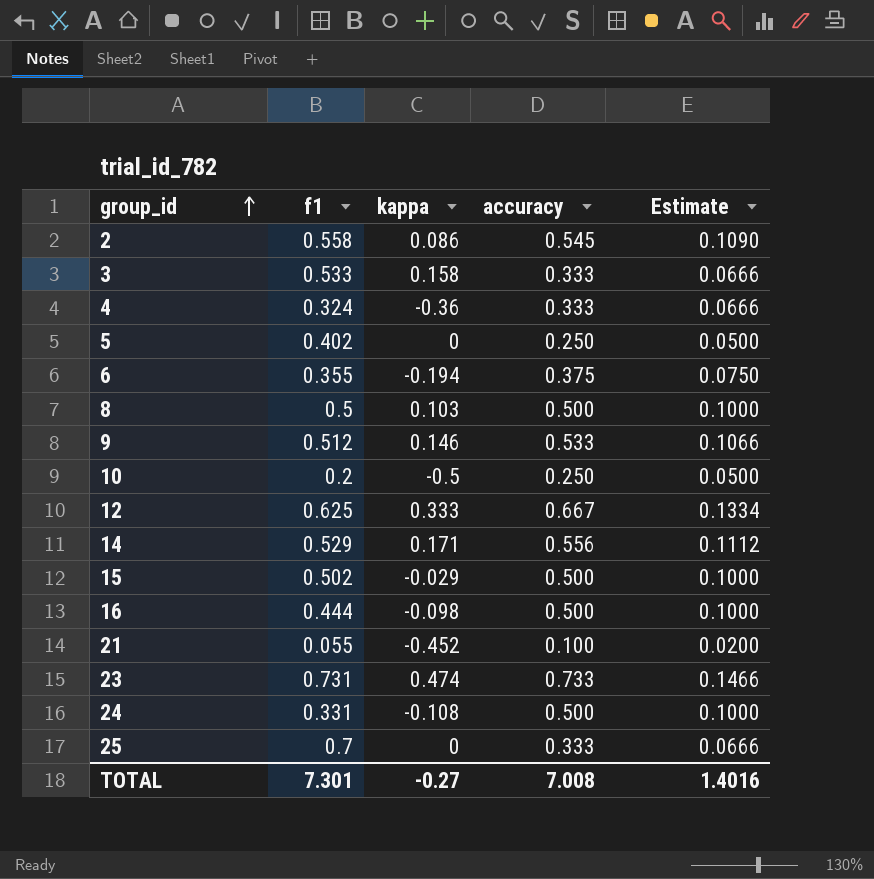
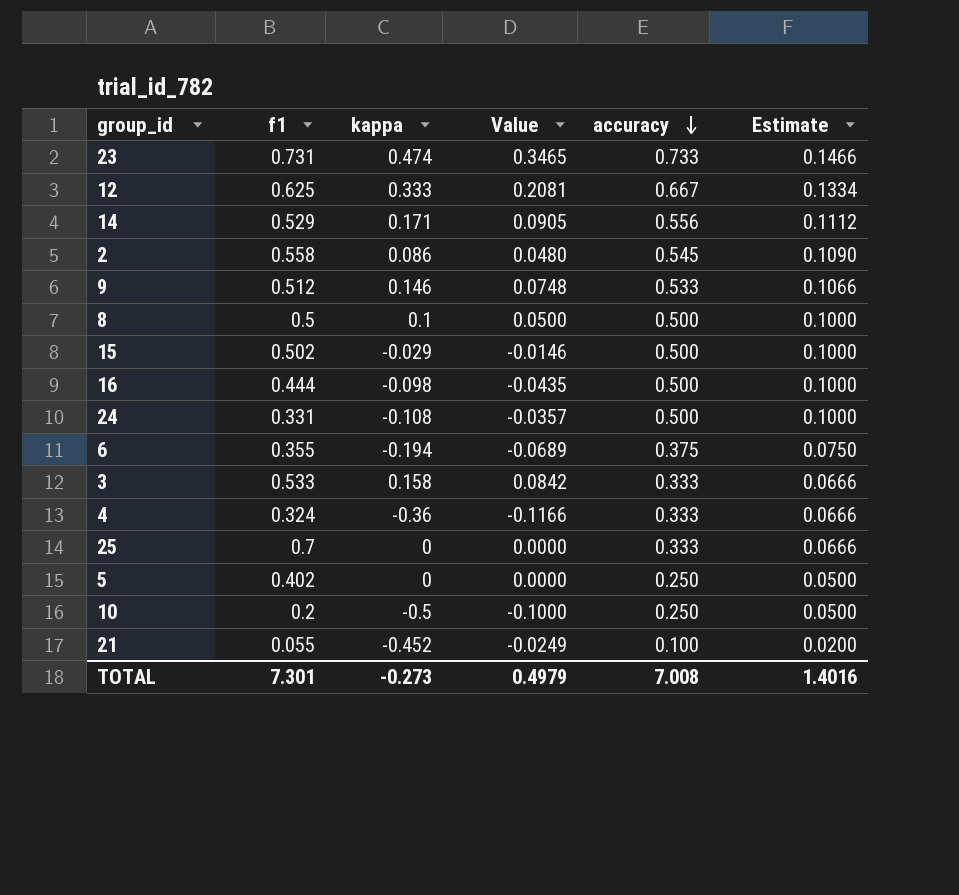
row order: group_id ascending -> accuracy descending
column Value | formula: none -> [f1] * [kappa]
8 | kappa: 0.103 -> 0.1
TOTAL | kappa: -0.27 -> -0.273

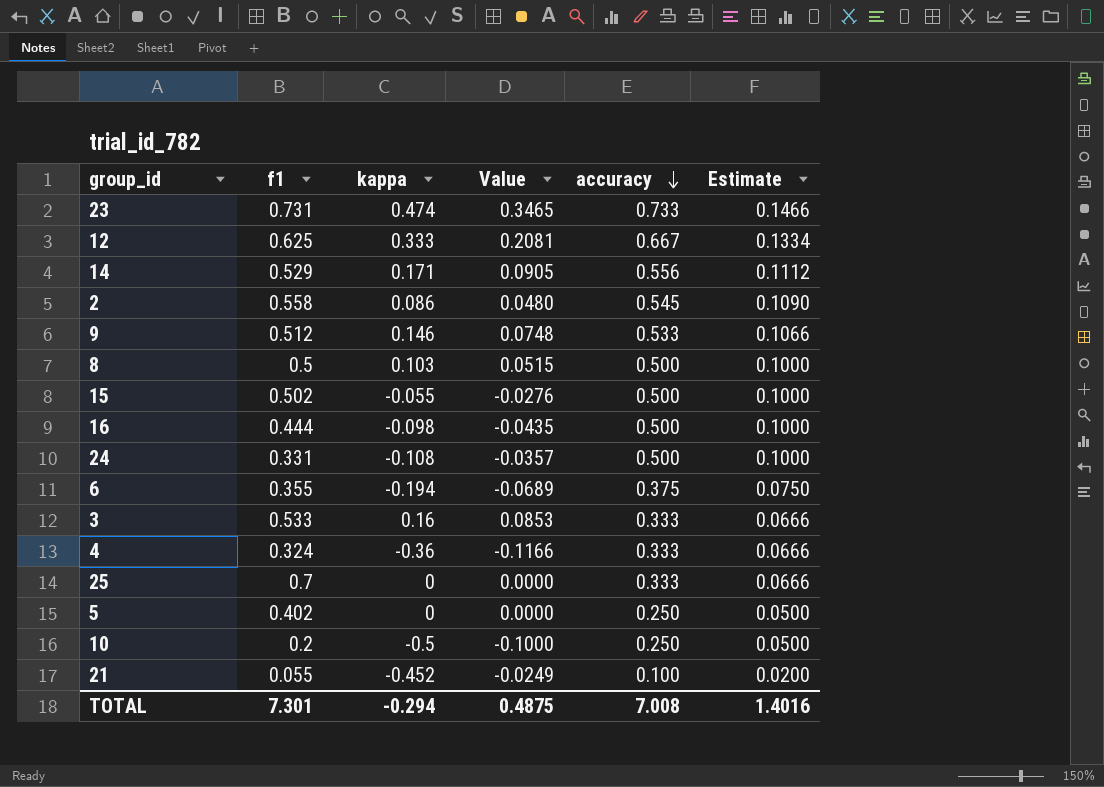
8 | kappa: 0.1 -> 0.103
8 | Value: 0.0500 -> 0.0515
15 | kappa: -0.029 -> -0.055
15 | Value: -0.0146 -> -0.0276
3 | kappa: 0.158 -> 0.16
3 | Value: 0.0842 -> 0.0853
TOTAL | kappa: -0.273 -> -0.294
TOTAL | Value: 0.4979 -> 0.4875

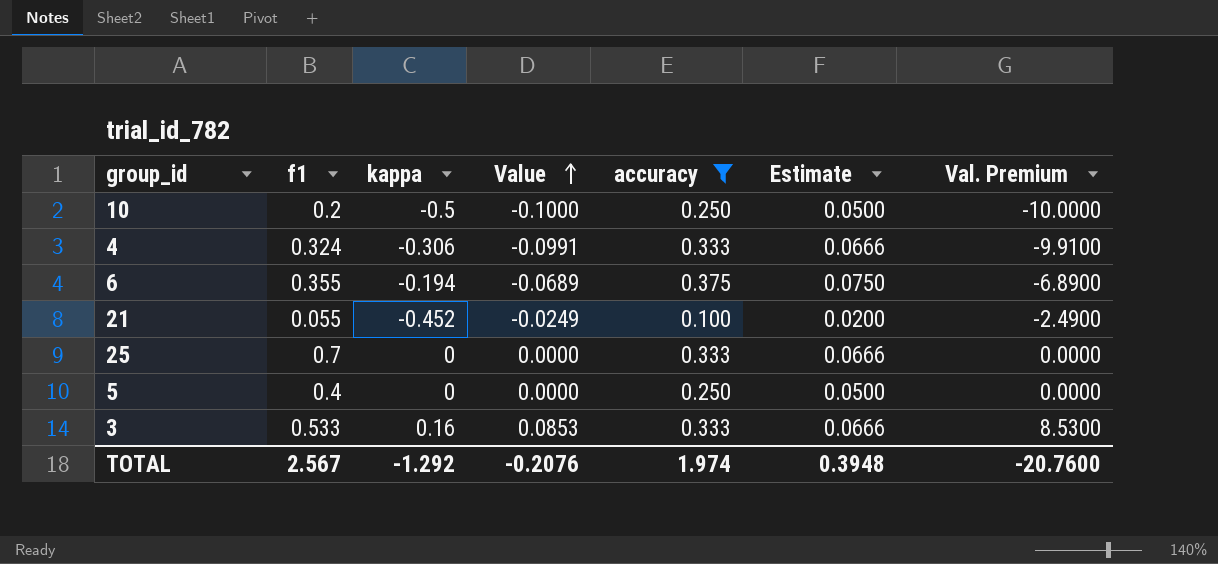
filter: none -> accuracy <= 0.375
row order: accuracy descending -> Value ascending
column Val. Premium | formula: none -> [Value] * 100
4 | kappa: -0.36 -> -0.306
4 | Value: -0.1166 -> -0.0991
5 | f1: 0.402 -> 0.4
TOTAL | f1: 7.301 -> 2.567
TOTAL | kappa: -0.294 -> -1.292
TOTAL | Value: 0.4875 -> -0.2076
TOTAL | accuracy: 7.008 -> 1.974
TOTAL | Estimate: 1.4016 -> 0.3948

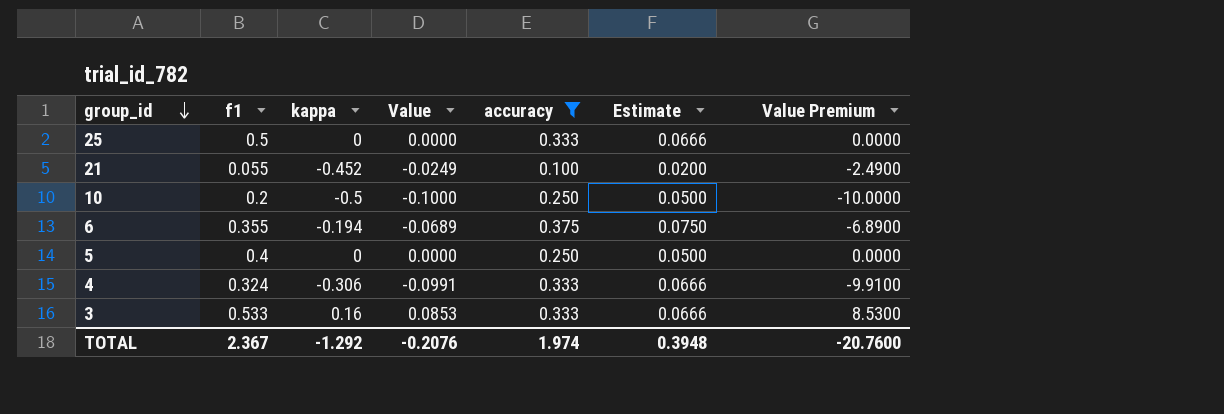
row order: Value ascending -> group_id descending
column name: Val. Premium -> Value Premium
25 | f1: 0.7 -> 0.5
TOTAL | f1: 2.567 -> 2.367

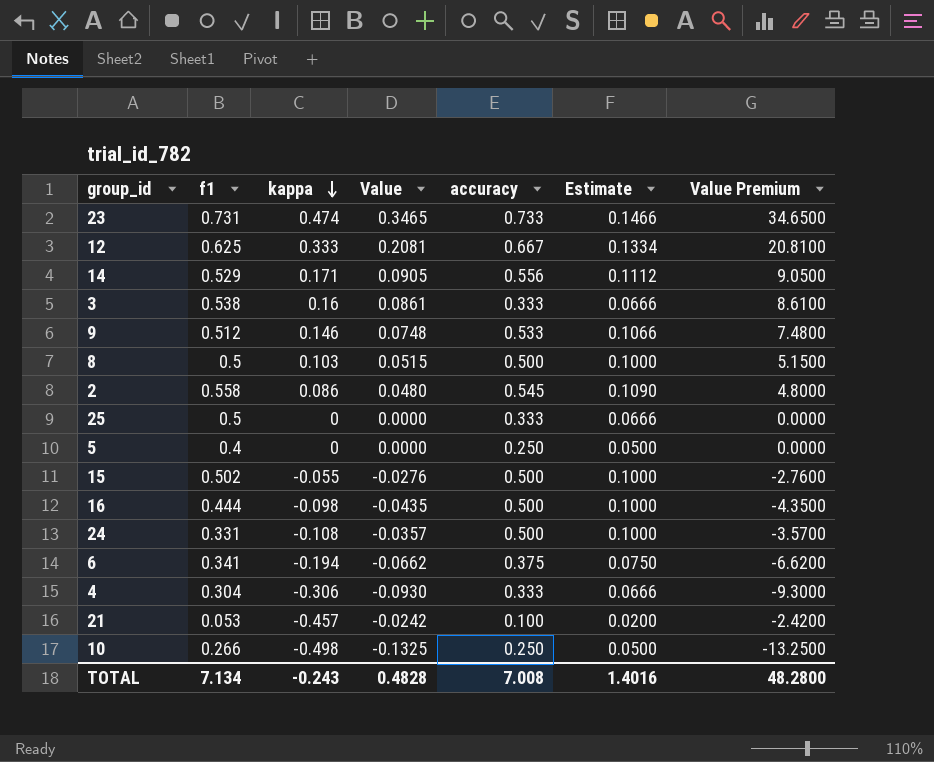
filter: accuracy <= 0.375 -> none
row order: group_id descending -> kappa descending
3 | f1: 0.533 -> 0.538
3 | Value: 0.0853 -> 0.0861
3 | Value Premium: 8.5300 -> 8.6100
6 | f1: 0.355 -> 0.341
6 | Value: -0.0689 -> -0.0662
6 | Value Premium: -6.8900 -> -6.6200
4 | f1: 0.324 -> 0.304
4 | Value: -0.0991 -> -0.0930
4 | Value Premium: -9.9100 -> -9.3000
21 | f1: 0.055 -> 0.053
21 | kappa: -0.452 -> -0.457
21 | Value: -0.0249 -> -0.0242
21 | Value Premium: -2.4900 -> -2.4200
10 | f1: 0.2 -> 0.266
10 | kappa: -0.5 -> -0.498
10 | Value: -0.1000 -> -0.1325
10 | Value Premium: -10.0000 -> -13.2500
TOTAL | f1: 2.367 -> 7.134
TOTAL | kappa: -1.292 -> -0.243
TOTAL | Value: -0.2076 -> 0.4828
TOTAL | accuracy: 1.974 -> 7.008
TOTAL | Estimate: 0.3948 -> 1.4016
TOTAL | Value Premium: -20.7600 -> 48.2800

